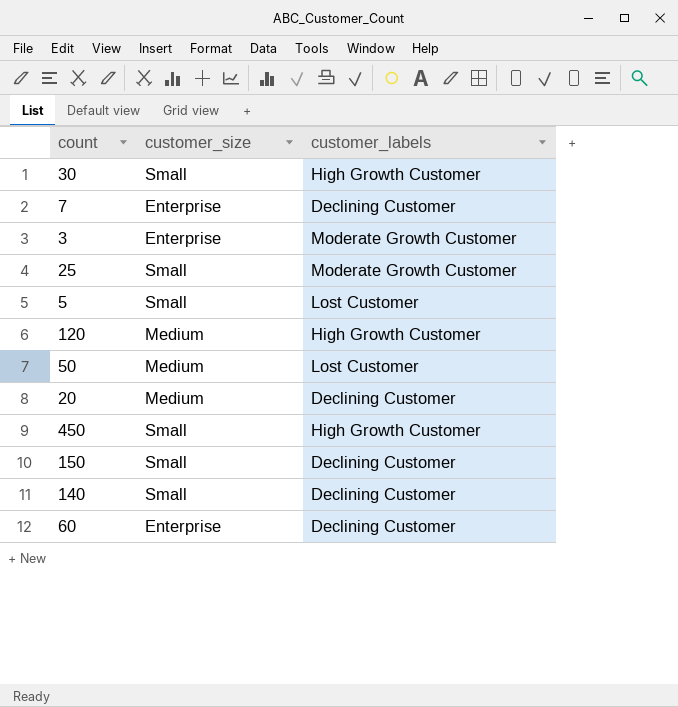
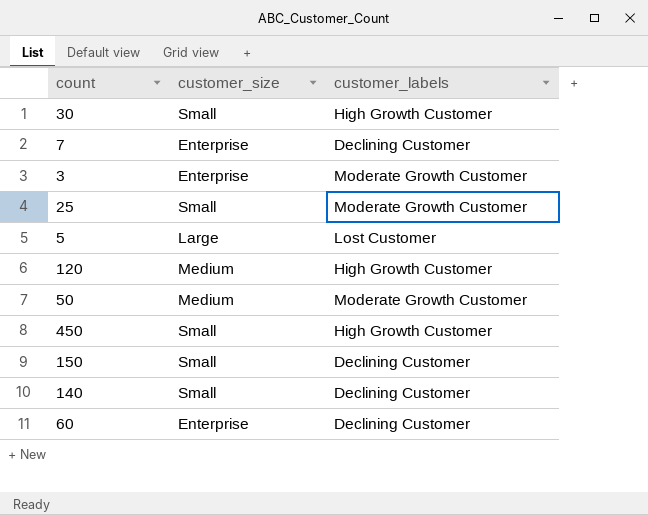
row 20: Medium | Declining Customer -> none
5 | customer_size: Small -> Large
50 | customer_labels: Lost Customer -> Moderate Growth Customer

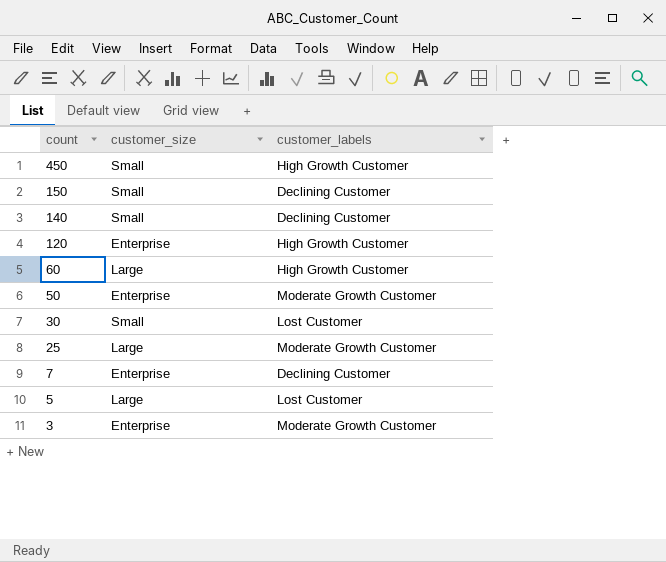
row order: none -> count descending
120 | customer_size: Medium -> Enterprise
60 | customer_size: Enterprise -> Large
60 | customer_labels: Declining Customer -> High Growth Customer
50 | customer_size: Medium -> Enterprise
30 | customer_labels: High Growth Customer -> Lost Customer
25 | customer_size: Small -> Large

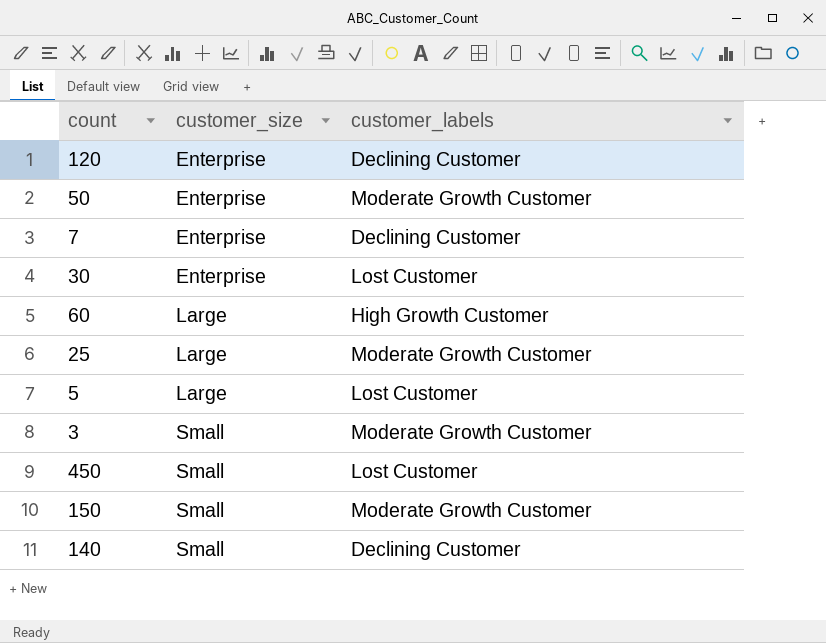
row order: count descending -> customer_size ascending
120 | customer_labels: High Growth Customer -> Declining Customer
30 | customer_size: Small -> Enterprise
3 | customer_size: Enterprise -> Small
450 | customer_labels: High Growth Customer -> Lost Customer
150 | customer_labels: Declining Customer -> Moderate Growth Customer

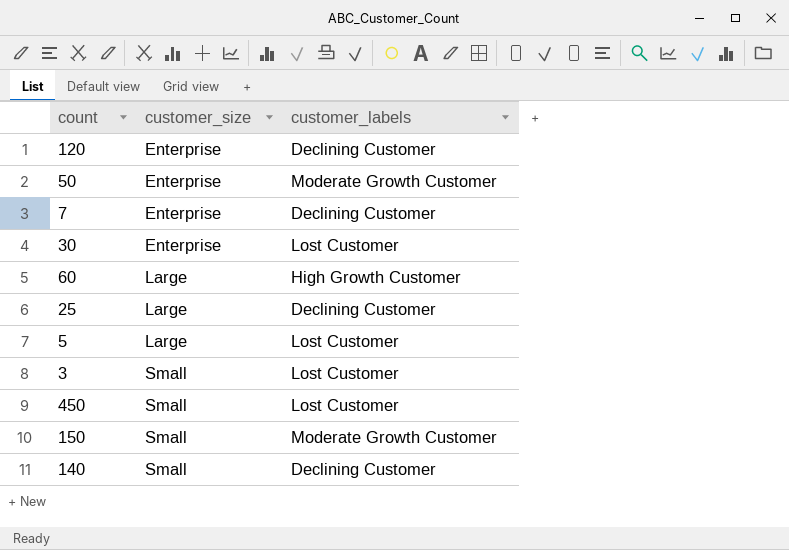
25 | customer_labels: Moderate Growth Customer -> Declining Customer
3 | customer_labels: Moderate Growth Customer -> Lost Customer

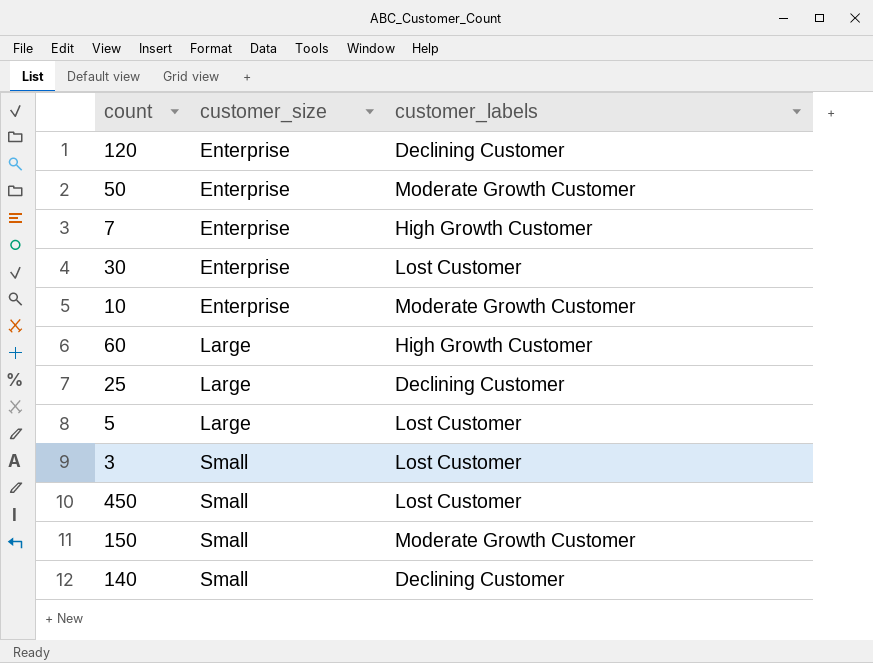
7 | customer_labels: Declining Customer -> High Growth Customer
row 10: none -> Enterprise | Moderate Growth Customer

